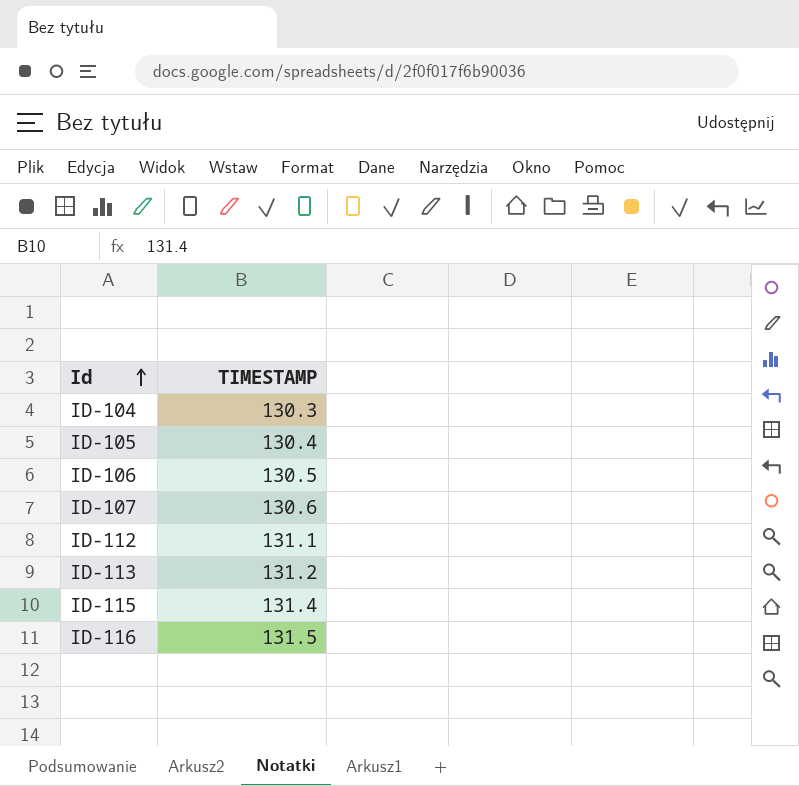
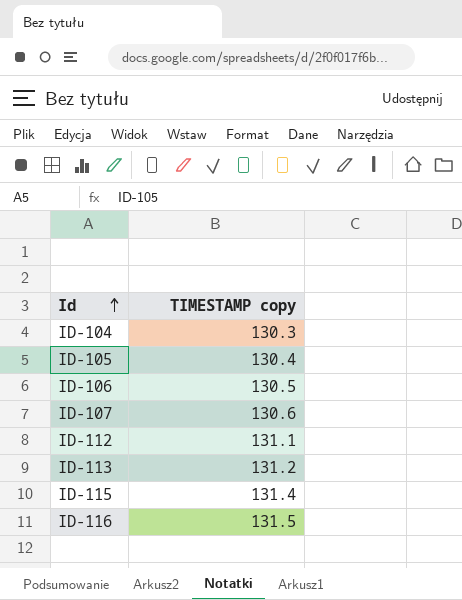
column name: TIMESTAMP -> TIMESTAMP copy

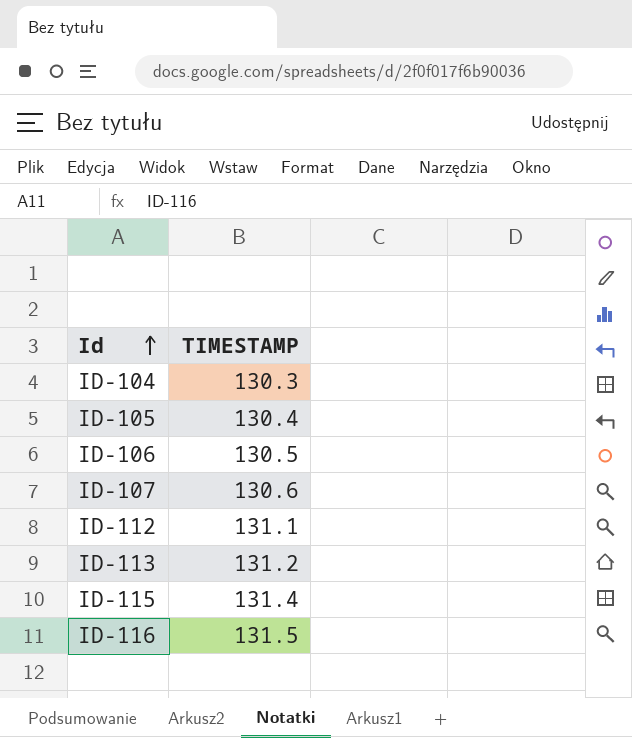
column name: TIMESTAMP copy -> TIMESTAMP

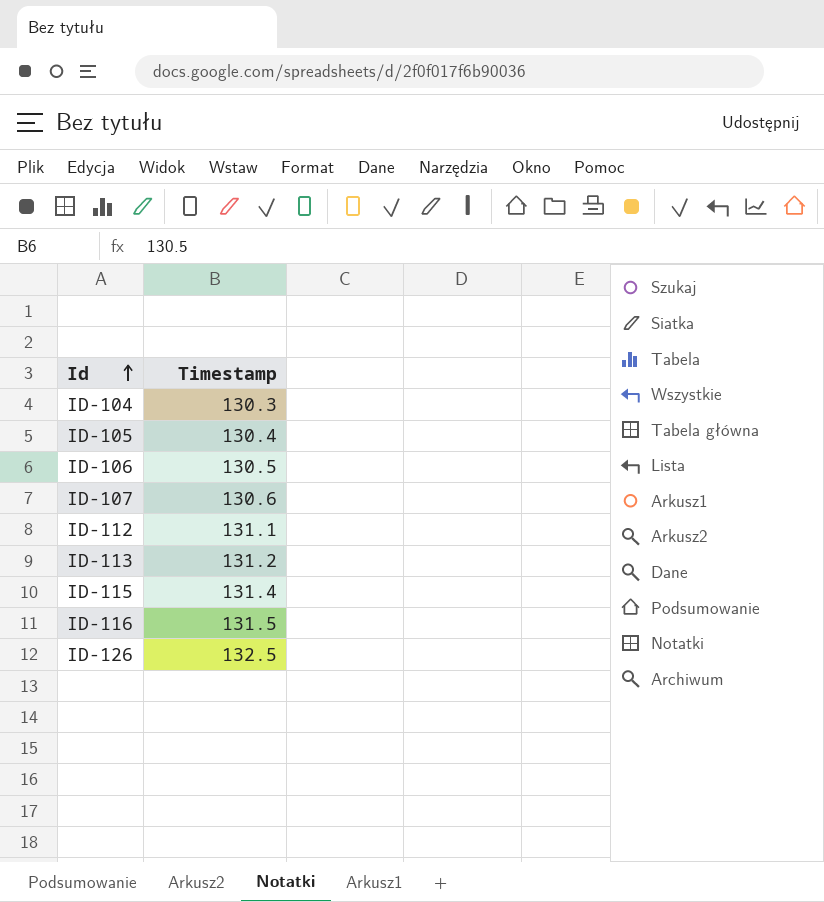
column name: TIMESTAMP -> Timestamp
row ID-126: none -> 132.5

